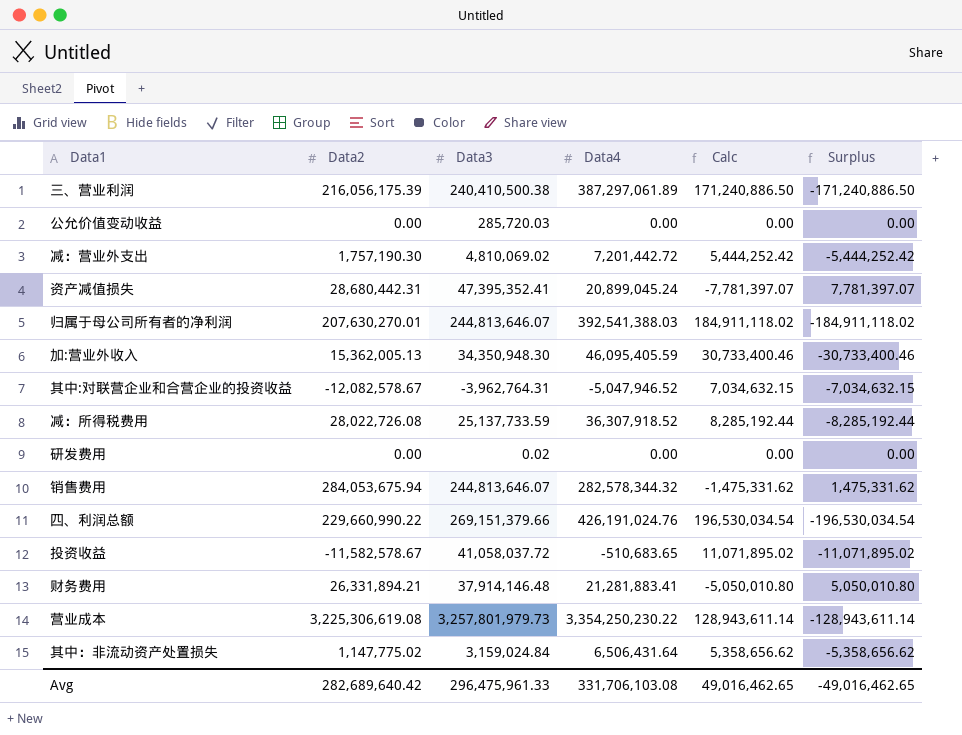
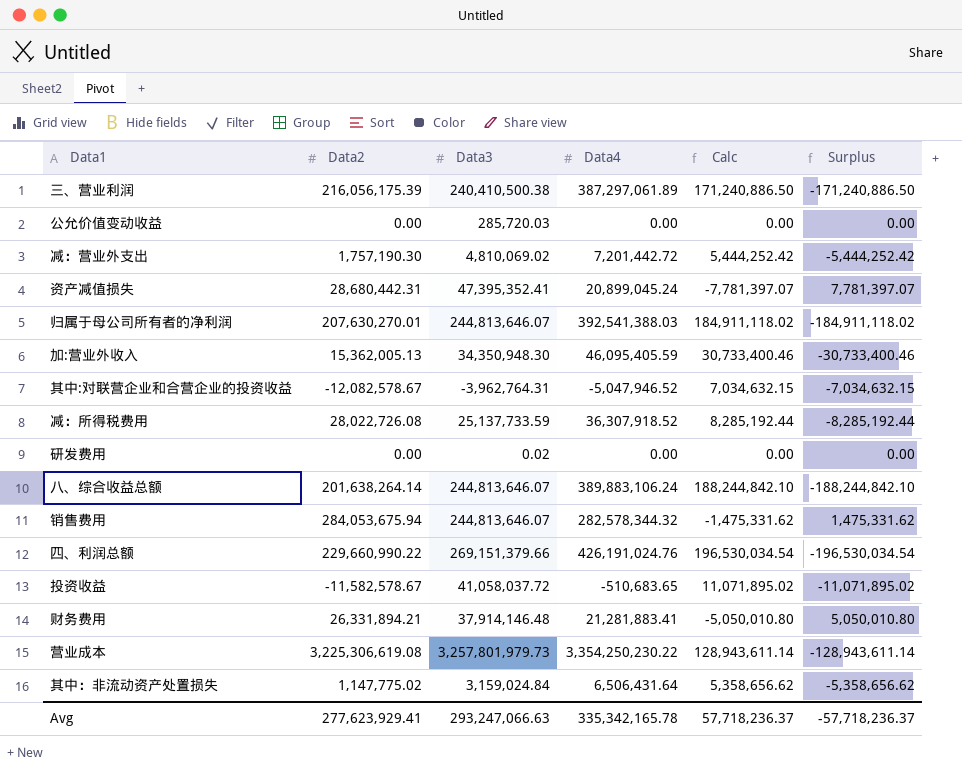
row 八、综合收益总额: none -> 201,638,264.14 | 244,813,646.07 | 389,883,106.24 | 188,244,842.10 | -188,244,842.10
Avg | Data2: 282,689,640.42 -> 277,623,929.41
Avg | Data3: 296,475,961.33 -> 293,247,066.63
Avg | Data4: 331,706,103.08 -> 335,342,165.78
Avg | Calc: 49,016,462.65 -> 57,718,236.37
Avg | Surplus: -49,016,462.65 -> -57,718,236.37

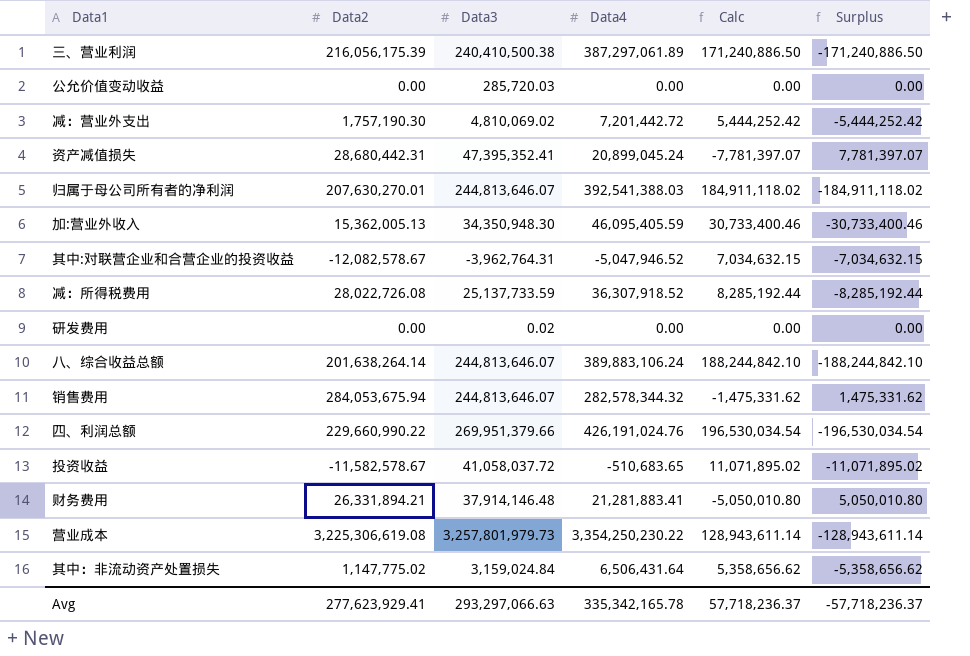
四、利润总额 | Data3: 269,151,379.66 -> 269,951,379.66
Avg | Data3: 293,247,066.63 -> 293,297,066.63

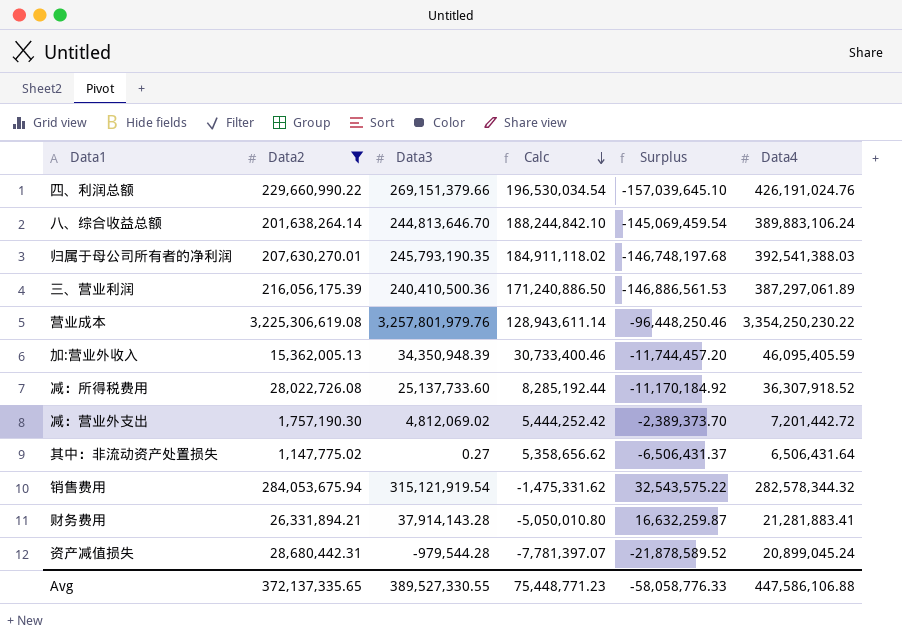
filter: none -> Data2 >= 1,147,775.02
row order: none -> Calc descending
column Surplus | formula: [Data2] - [Data4] -> [Data3] - [Data4]
column Data4 | position: 4 -> 6
四、利润总额 | Data3: 269,951,379.66 -> 269,151,379.66
八、综合收益总额 | Data3: 244,813,646.07 -> 244,813,646.70
归属于母公司所有者的净利润 | Data3: 244,813,646.07 -> 245,793,190.35
三、营业利润 | Data3: 240,410,500.38 -> 240,410,500.36
营业成本 | Data3: 3,257,801,979.73 -> 3,257,801,979.76
加:营业外收入 | Data3: 34,350,948.30 -> 34,350,948.39
减：所得税费用 | Data3: 25,137,733.59 -> 25,137,733.60
减：营业外支出 | Data3: 4,810,069.02 -> 4,812,069.02
其中：非流动资产处置损失 | Data3: 3,159,024.84 -> 0.27
销售费用 | Data3: 244,813,646.07 -> 315,121,919.54
财务费用 | Data3: 37,914,146.48 -> 37,914,143.28
资产减值损失 | Data3: 47,395,352.41 -> -979,544.28
Avg | Data2: 277,623,929.41 -> 372,137,335.65
Avg | Data3: 293,297,066.63 -> 389,527,330.55
Avg | Calc: 57,718,236.37 -> 75,448,771.23
Avg | Surplus: -57,718,236.37 -> -58,058,776.33
Avg | Data4: 335,342,165.78 -> 447,586,106.88

